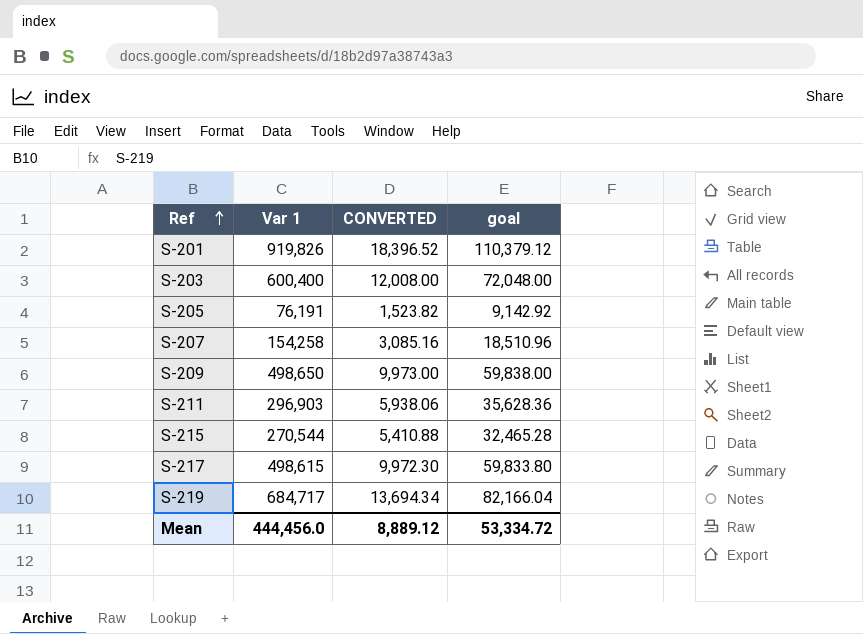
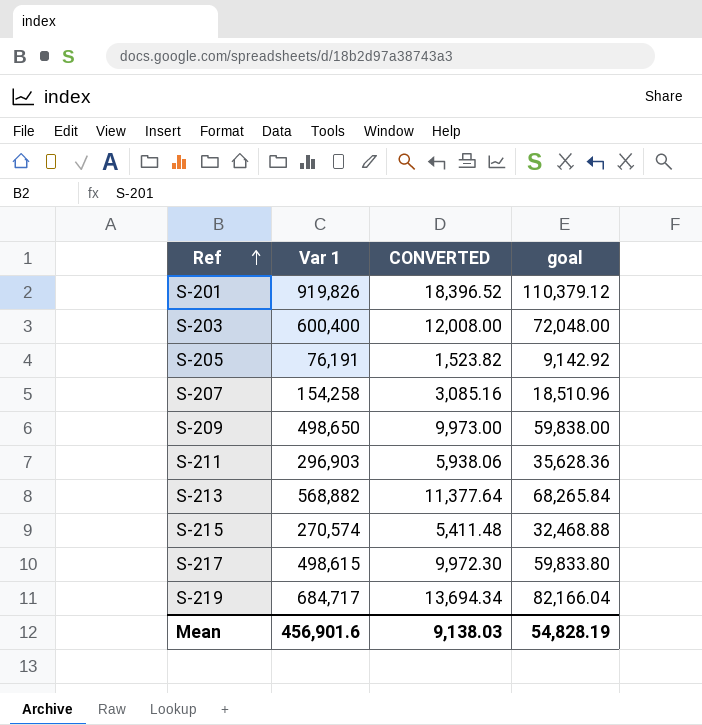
row S-213: none -> 568,882 | 11,377.64 | 68,265.84
S-215 | Var 1: 270,544 -> 270,574
S-215 | CONVERTED: 5,410.88 -> 5,411.48
S-215 | goal: 32,465.28 -> 32,468.88
Mean | Var 1: 444,456.0 -> 456,901.6
Mean | CONVERTED: 8,889.12 -> 9,138.03
Mean | goal: 53,334.72 -> 54,828.19

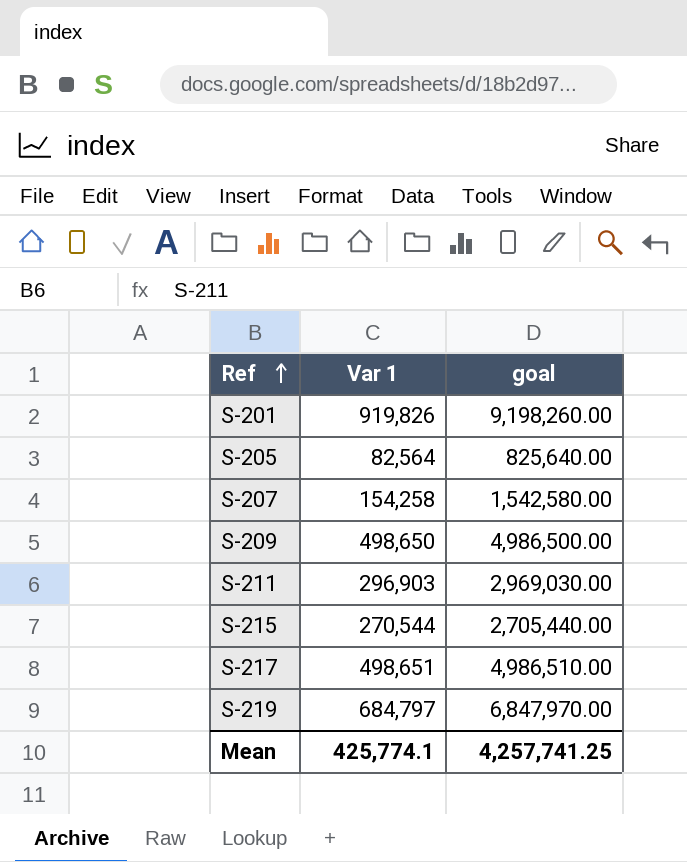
column CONVERTED | formula: [Var 1] * 0.02 -> none
column goal | formula: [Var 1] * 0.12 -> [Var 1] * 10
row S-203: 600,400 | 12,008.00 | 72,048.00 -> none
row S-213: 568,882 | 11,377.64 | 68,265.84 -> none
S-205 | Var 1: 76,191 -> 82,564
S-215 | Var 1: 270,574 -> 270,544
S-217 | Var 1: 498,615 -> 498,651
S-219 | Var 1: 684,717 -> 684,797
Mean | Var 1: 456,901.6 -> 425,774.1
Mean | goal: 54,828.19 -> 4,257,741.25

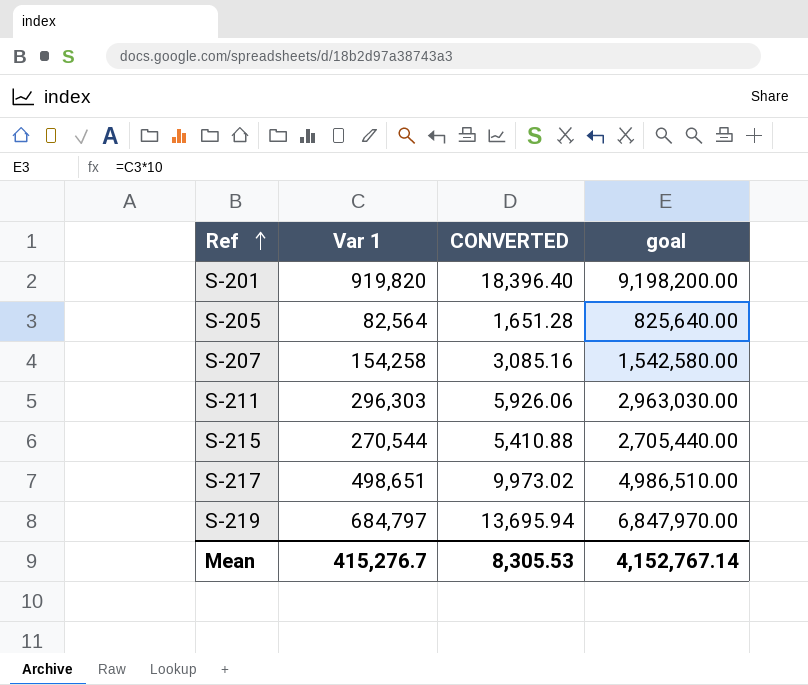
column CONVERTED | formula: none -> [Var 1] * 0.02
row S-209: 498,650 | 4,986,500.00 -> none
S-201 | Var 1: 919,826 -> 919,820
S-201 | goal: 9,198,260.00 -> 9,198,200.00
S-211 | Var 1: 296,903 -> 296,303
S-211 | goal: 2,969,030.00 -> 2,963,030.00
Mean | Var 1: 425,774.1 -> 415,276.7
Mean | goal: 4,257,741.25 -> 4,152,767.14

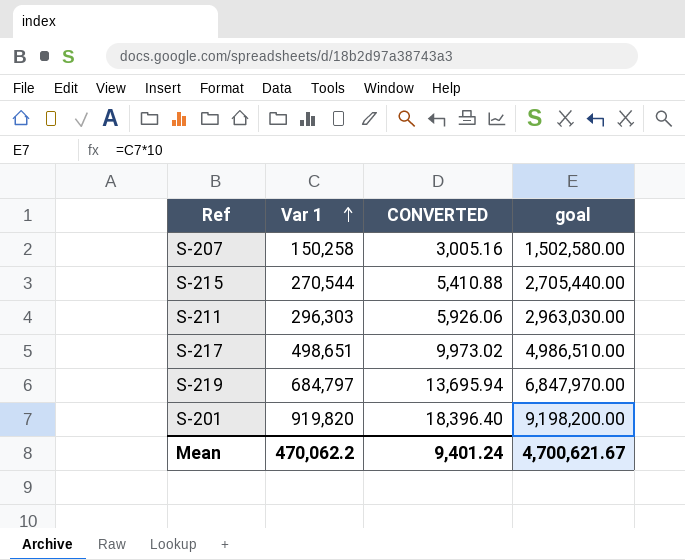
row order: Ref ascending -> Var 1 ascending
row S-205: 82,564 | 1,651.28 | 825,640.00 -> none
S-207 | Var 1: 154,258 -> 150,258
S-207 | CONVERTED: 3,085.16 -> 3,005.16
S-207 | goal: 1,542,580.00 -> 1,502,580.00
Mean | Var 1: 415,276.7 -> 470,062.2
Mean | CONVERTED: 8,305.53 -> 9,401.24
Mean | goal: 4,152,767.14 -> 4,700,621.67

